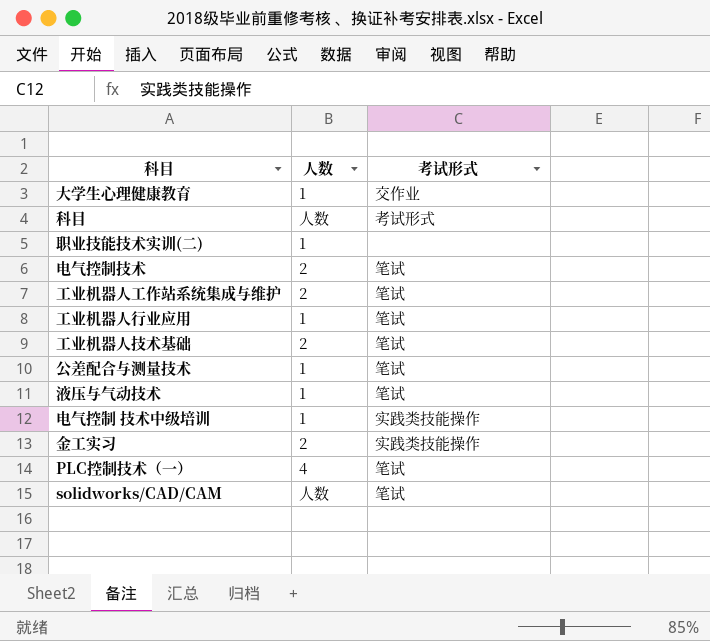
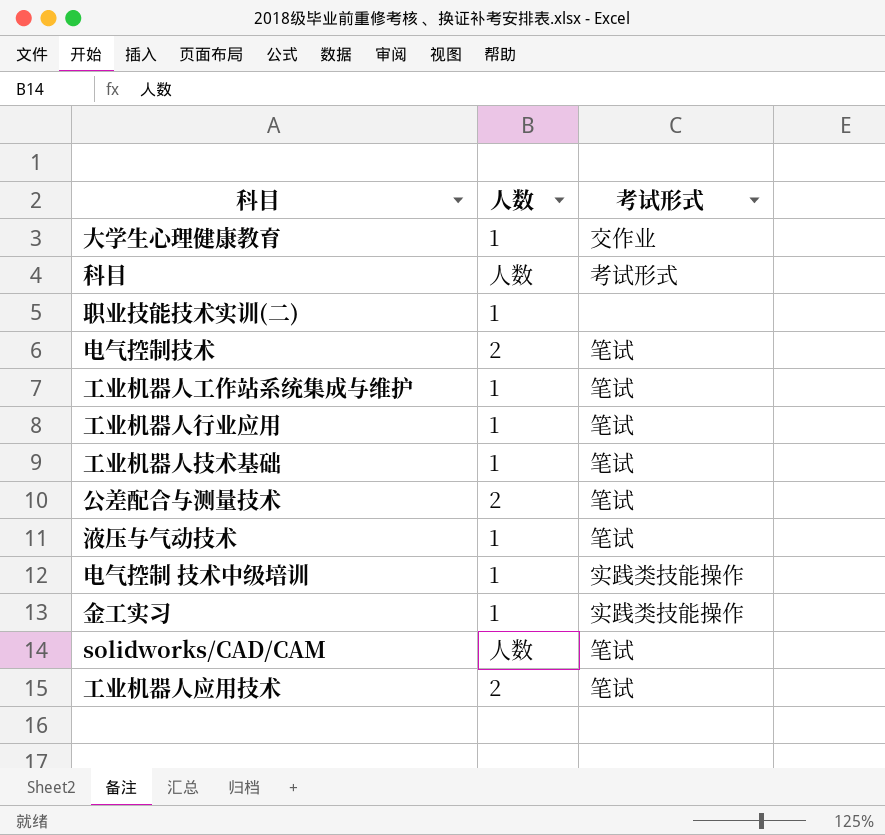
row PLC控制技术（一）: 4 | 笔试 -> none
工业机器人工作站系统集成与维护 | 人数: 2 -> 1
工业机器人技术基础 | 人数: 2 -> 1
公差配合与测量技术 | 人数: 1 -> 2
金工实习 | 人数: 2 -> 1
row 工业机器人应用技术: none -> 2 | 笔试

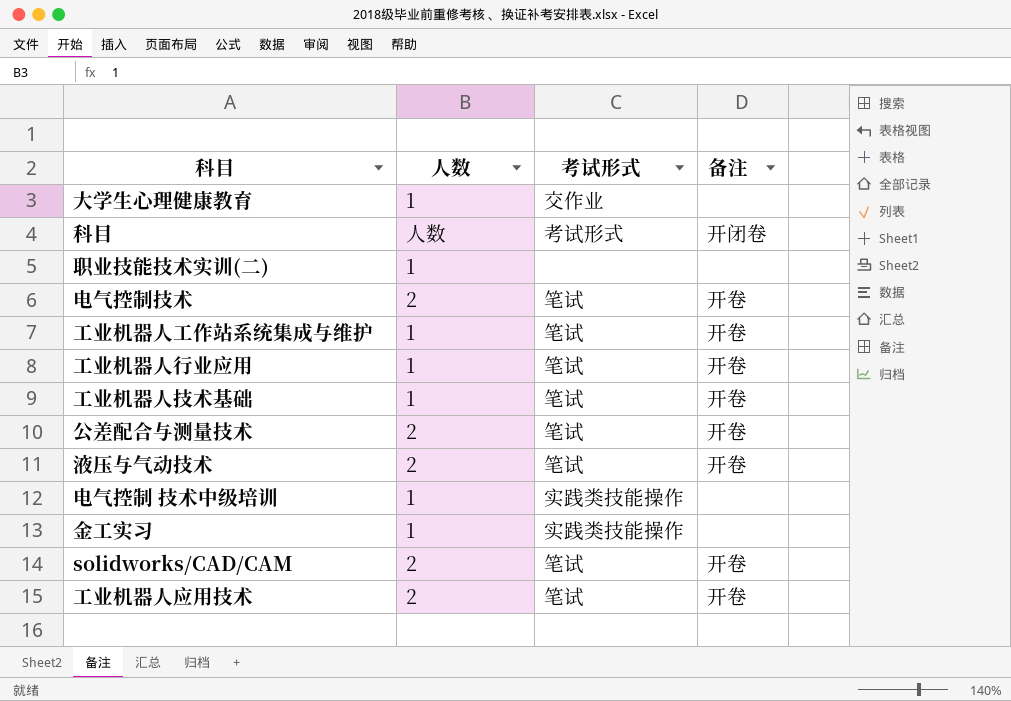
column 备注 | position: none -> 4
液压与气动技术 | 人数: 1 -> 2
solidworks/CAD/CAM | 人数: 人数 -> 2

